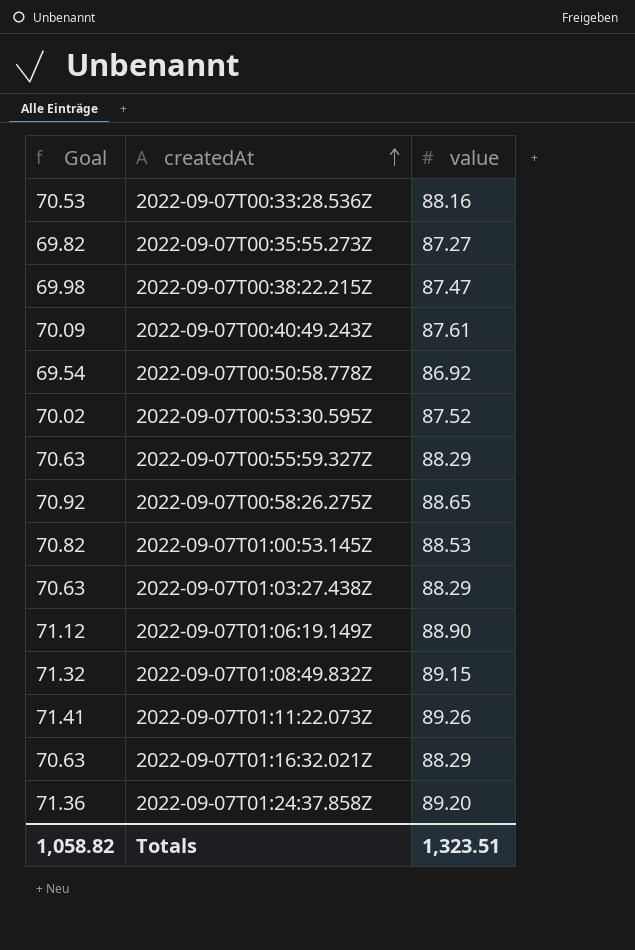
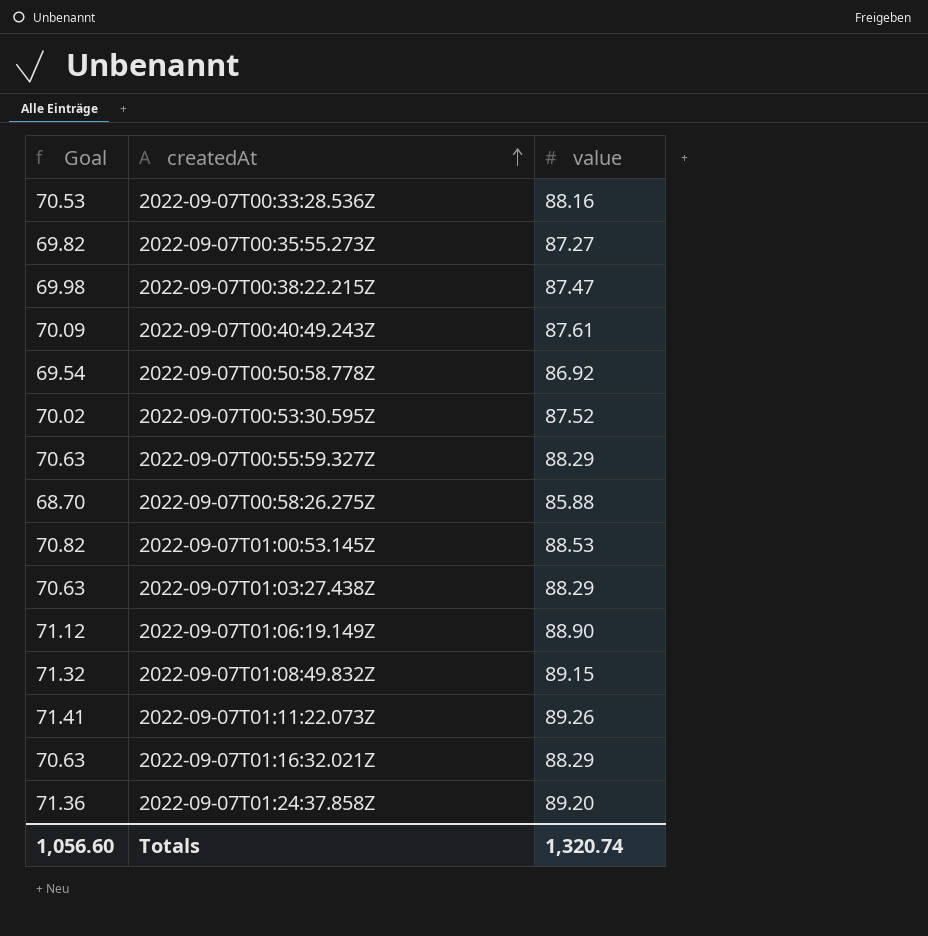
2022-09-07T00:58:26.275Z | Goal: 70.92 -> 68.70
2022-09-07T00:58:26.275Z | value: 88.65 -> 85.88
Totals | Goal: 1,058.82 -> 1,056.60
Totals | value: 1,323.51 -> 1,320.74

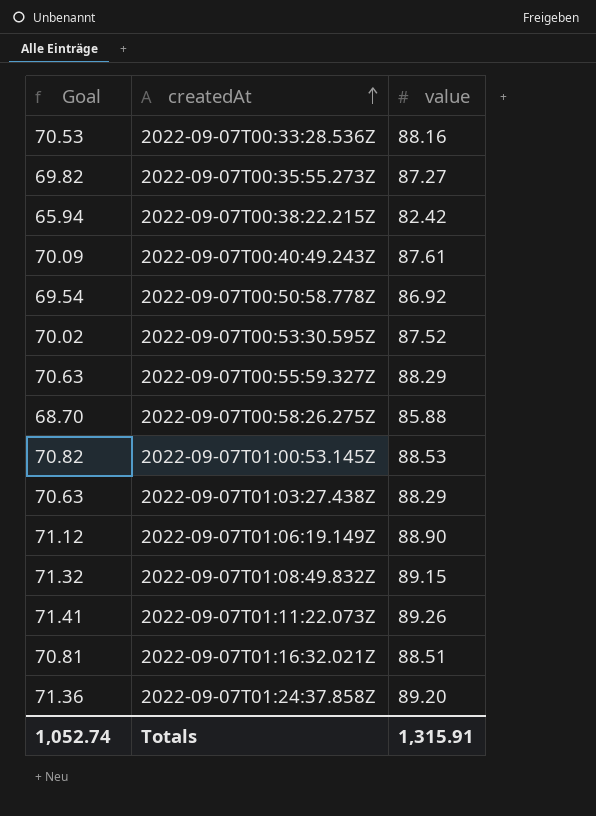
2022-09-07T00:38:22.215Z | Goal: 69.98 -> 65.94
2022-09-07T00:38:22.215Z | value: 87.47 -> 82.42
2022-09-07T01:16:32.021Z | Goal: 70.63 -> 70.81
2022-09-07T01:16:32.021Z | value: 88.29 -> 88.51
Totals | Goal: 1,056.60 -> 1,052.74
Totals | value: 1,320.74 -> 1,315.91

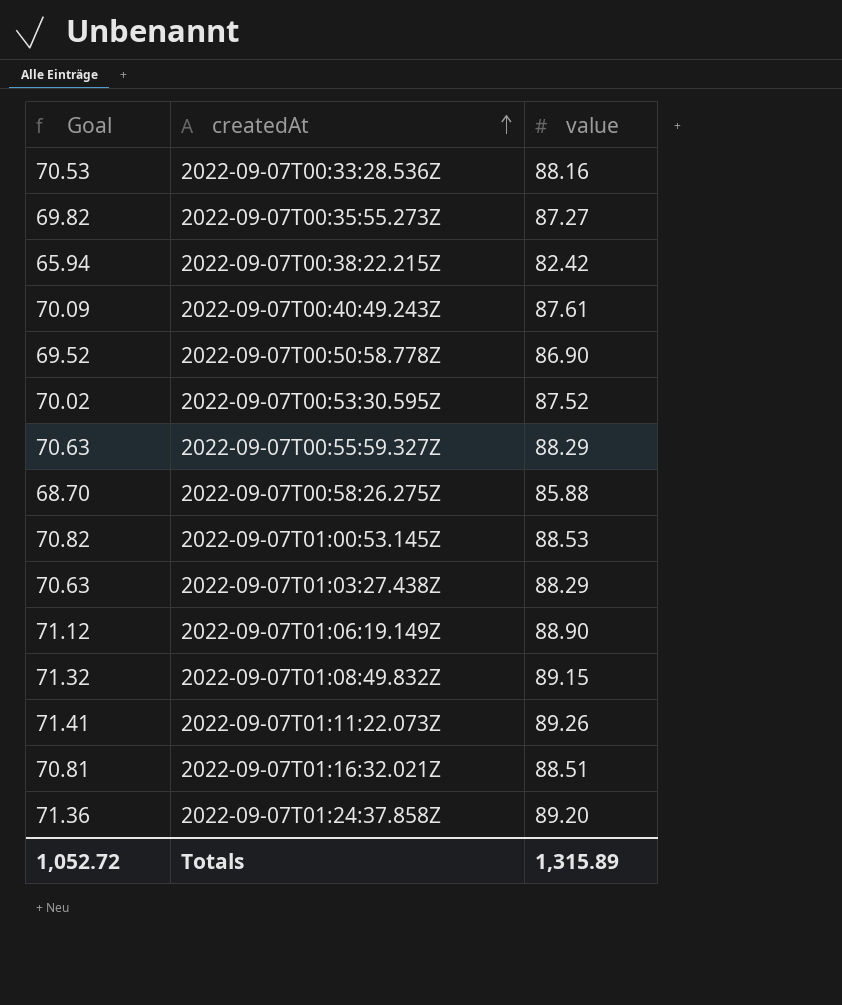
2022-09-07T00:50:58.778Z | Goal: 69.54 -> 69.52
2022-09-07T00:50:58.778Z | value: 86.92 -> 86.90
Totals | Goal: 1,052.74 -> 1,052.72
Totals | value: 1,315.91 -> 1,315.89

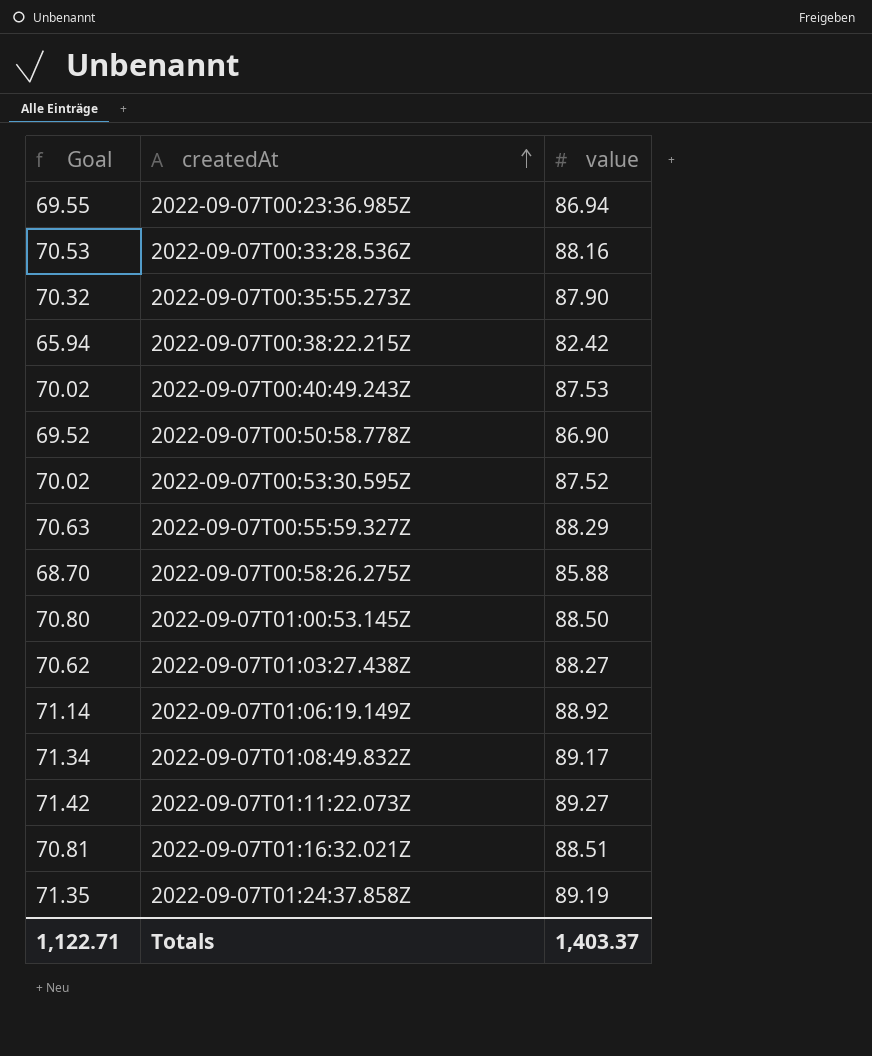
row 2022-09-07T00:23:36.985Z: none -> 69.55 | 86.94
2022-09-07T00:35:55.273Z | Goal: 69.82 -> 70.32
2022-09-07T00:35:55.273Z | value: 87.27 -> 87.90
2022-09-07T00:40:49.243Z | Goal: 70.09 -> 70.02
2022-09-07T00:40:49.243Z | value: 87.61 -> 87.53
2022-09-07T01:00:53.145Z | Goal: 70.82 -> 70.80
2022-09-07T01:00:53.145Z | value: 88.53 -> 88.50
2022-09-07T01:03:27.438Z | Goal: 70.63 -> 70.62
2022-09-07T01:03:27.438Z | value: 88.29 -> 88.27
2022-09-07T01:06:19.149Z | Goal: 71.12 -> 71.14
2022-09-07T01:06:19.149Z | value: 88.90 -> 88.92
2022-09-07T01:08:49.832Z | Goal: 71.32 -> 71.34
2022-09-07T01:08:49.832Z | value: 89.15 -> 89.17
2022-09-07T01:11:22.073Z | Goal: 71.41 -> 71.42
2022-09-07T01:11:22.073Z | value: 89.26 -> 89.27
2022-09-07T01:24:37.858Z | Goal: 71.36 -> 71.35
2022-09-07T01:24:37.858Z | value: 89.20 -> 89.19
Totals | Goal: 1,052.72 -> 1,122.71
Totals | value: 1,315.89 -> 1,403.37

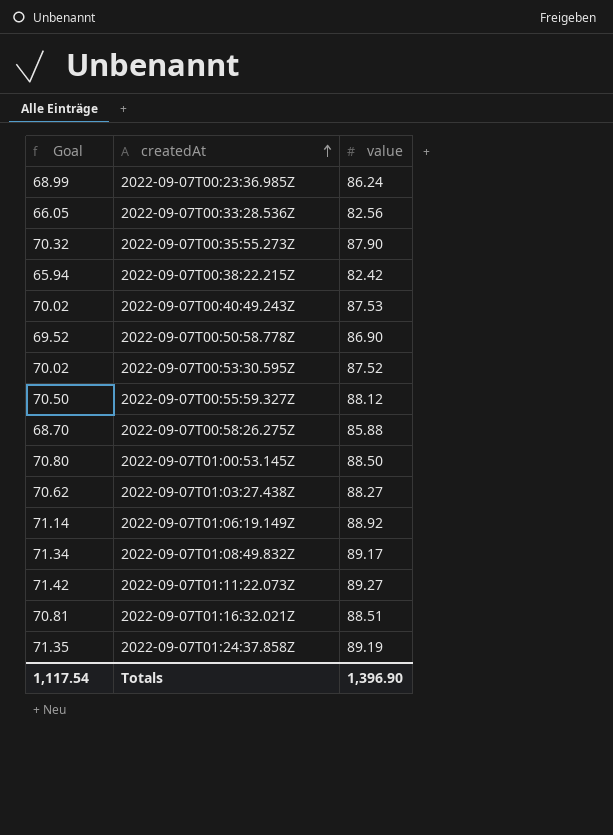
2022-09-07T00:23:36.985Z | Goal: 69.55 -> 68.99
2022-09-07T00:23:36.985Z | value: 86.94 -> 86.24
2022-09-07T00:33:28.536Z | Goal: 70.53 -> 66.05
2022-09-07T00:33:28.536Z | value: 88.16 -> 82.56
2022-09-07T00:55:59.327Z | Goal: 70.63 -> 70.50
2022-09-07T00:55:59.327Z | value: 88.29 -> 88.12
Totals | Goal: 1,122.71 -> 1,117.54
Totals | value: 1,403.37 -> 1,396.90

